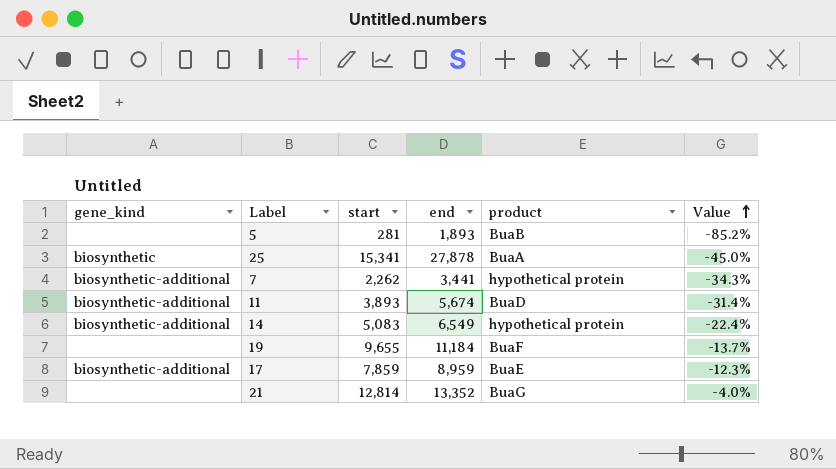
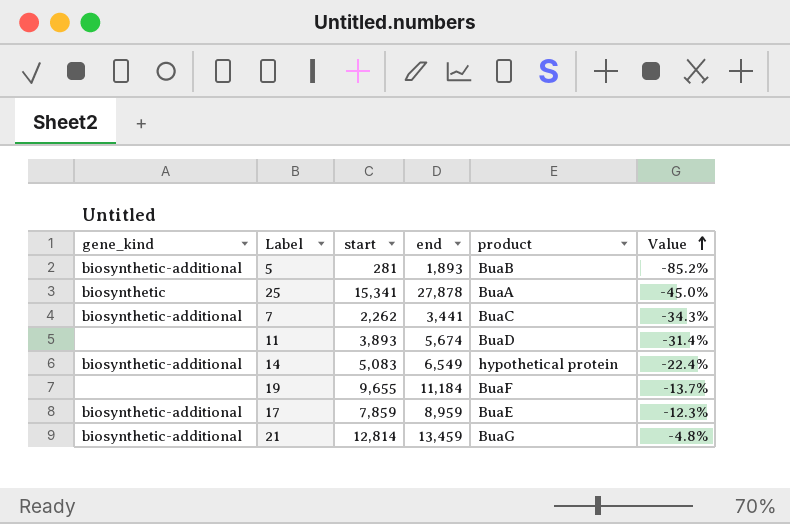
5 | gene_kind: none -> biosynthetic-additional
7 | product: hypothetical protein -> BuaC
11 | gene_kind: biosynthetic-additional -> none
21 | gene_kind: none -> biosynthetic-additional
21 | end: 13,352 -> 13,459
21 | Value: -4.0% -> -4.8%

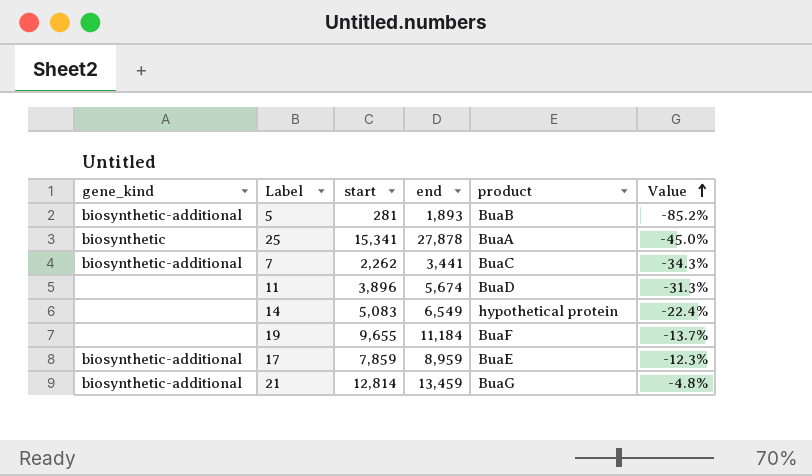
11 | start: 3,893 -> 3,896
11 | Value: -31.4% -> -31.3%
14 | gene_kind: biosynthetic-additional -> none

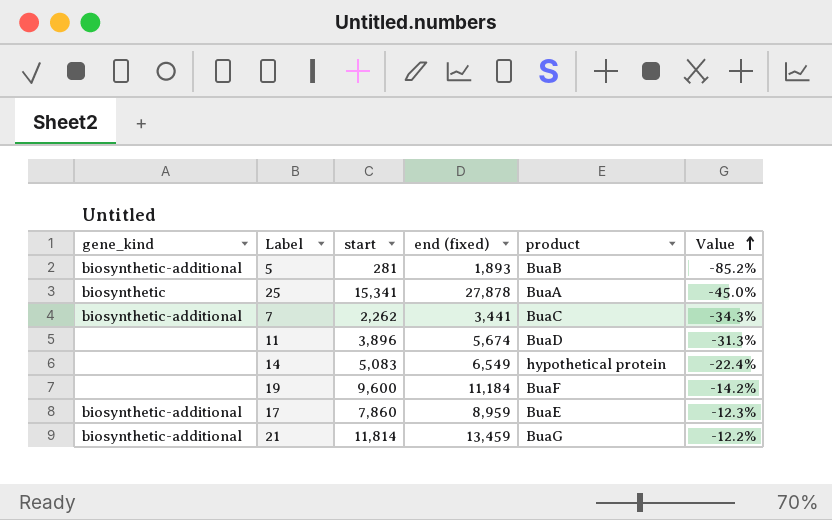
column name: end -> end (fixed)
19 | start: 9,655 -> 9,600
19 | Value: -13.7% -> -14.2%
17 | start: 7,859 -> 7,860
21 | start: 12,814 -> 11,814
21 | Value: -4.8% -> -12.2%

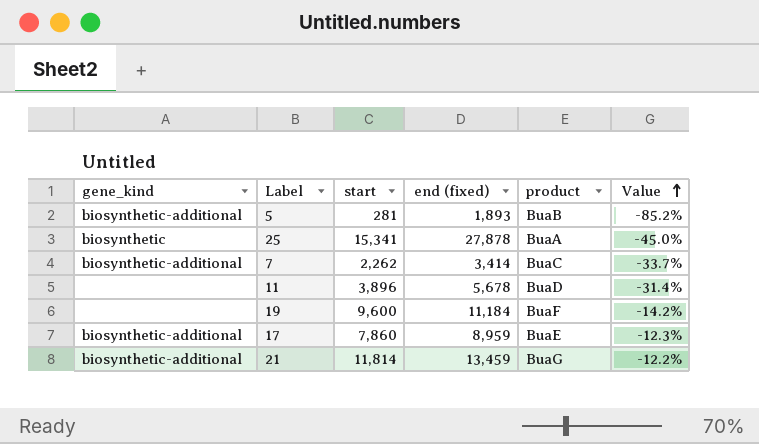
row 14: none | 5,083 | 6,549 | hypothetical protein | -22.4% -> none
7 | end (fixed): 3,441 -> 3,414
7 | Value: -34.3% -> -33.7%
11 | end (fixed): 5,674 -> 5,678
11 | Value: -31.3% -> -31.4%

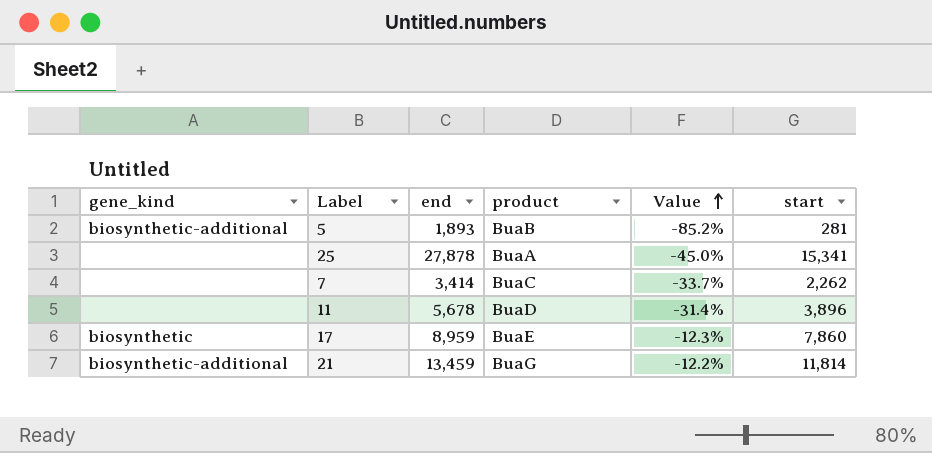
column name: end (fixed) -> end
column start | position: 3 -> 6
row 19: none | 9,600 | 11,184 | BuaF | -14.2% -> none
25 | gene_kind: biosynthetic -> none
7 | gene_kind: biosynthetic-additional -> none
17 | gene_kind: biosynthetic-additional -> biosynthetic

